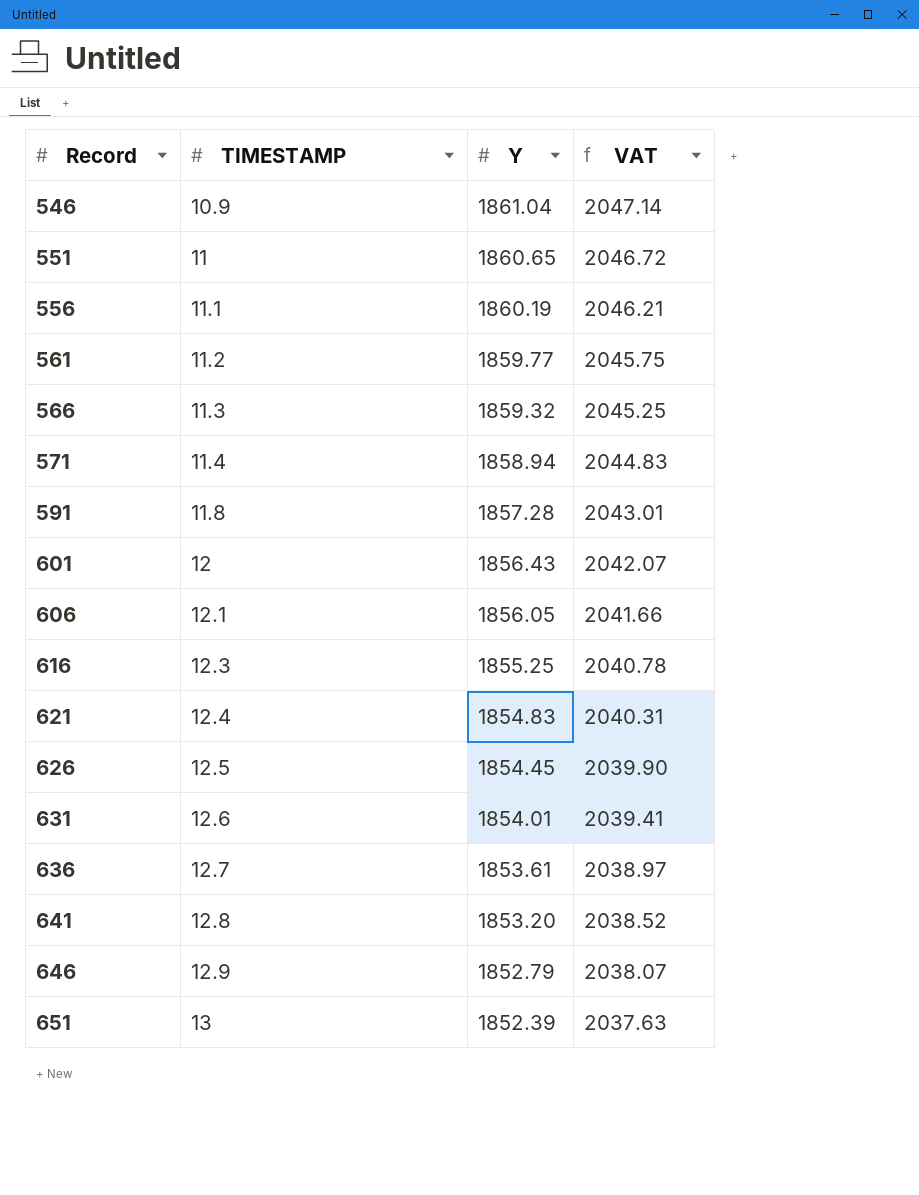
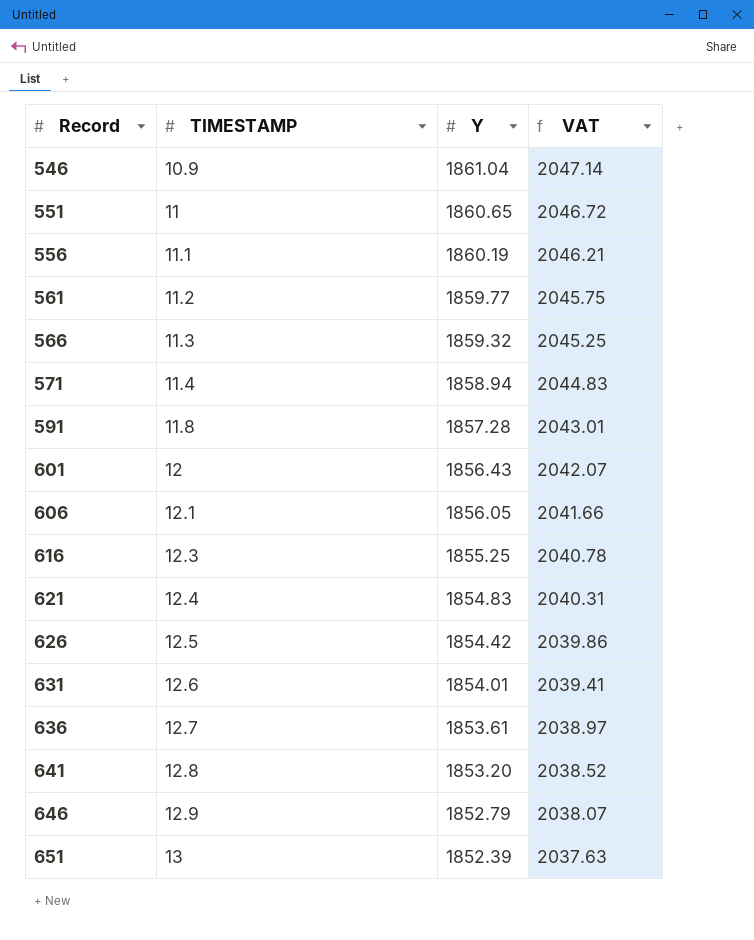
626 | Y: 1854.45 -> 1854.42
626 | VAT: 2039.90 -> 2039.86

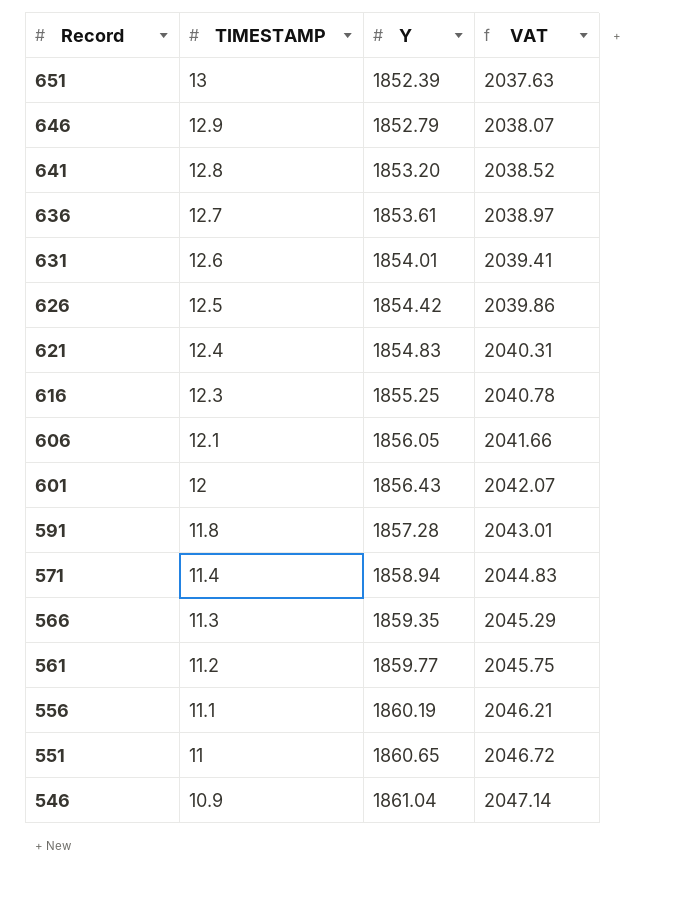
row order: Record ascending -> Record descending
566 | Y: 1859.32 -> 1859.35
566 | VAT: 2045.25 -> 2045.29

